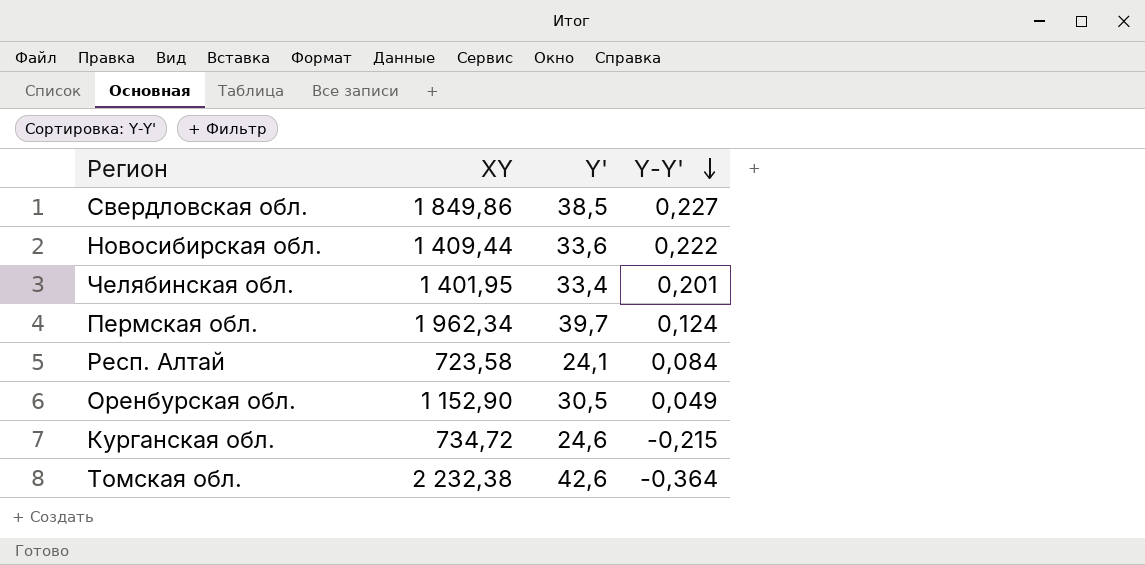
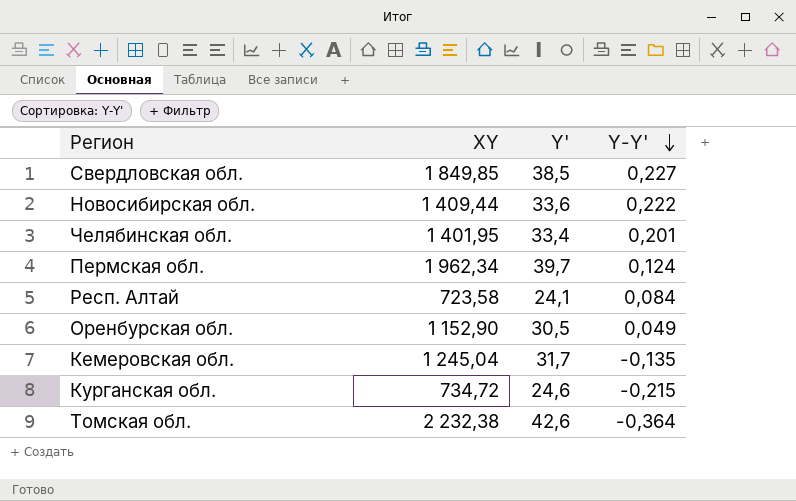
Свердловская обл. | XY: 1 849,86 -> 1 849,85
row Кемеровская обл.: none -> 1 245,04 | 31,7 | -0,135

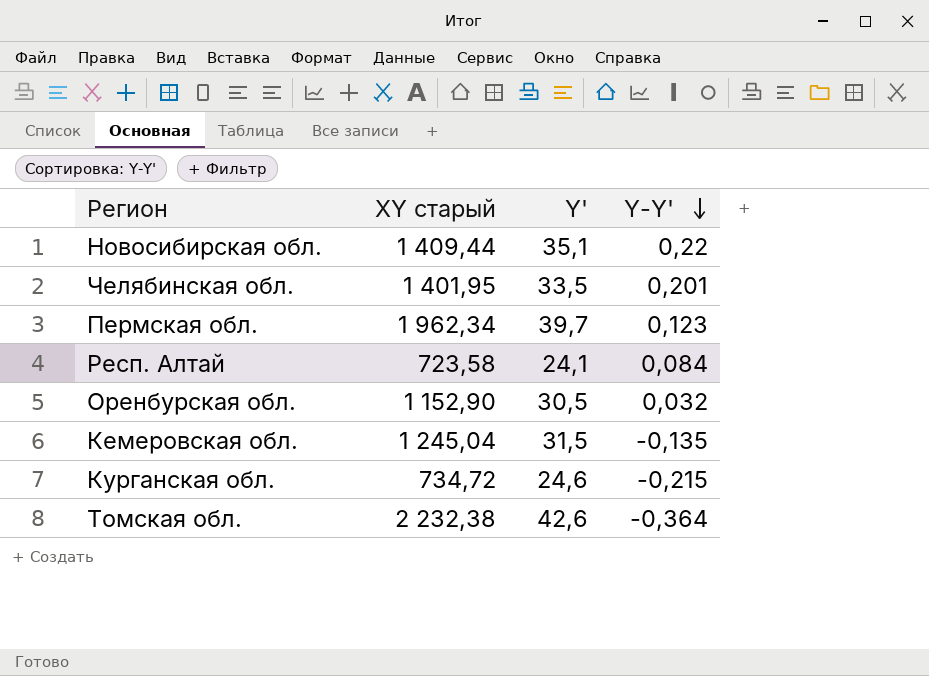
column name: XY -> XY старый
row Свердловская обл.: 1 849,85 | 38,5 | 0,227 -> none
Новосибирская обл. | Y': 33,6 -> 35,1
Новосибирская обл. | Y-Y': 0,222 -> 0,22
Челябинская обл. | Y': 33,4 -> 33,5
Пермская обл. | Y-Y': 0,124 -> 0,123
Оренбурская обл. | Y-Y': 0,049 -> 0,032
Кемеровская обл. | Y': 31,7 -> 31,5

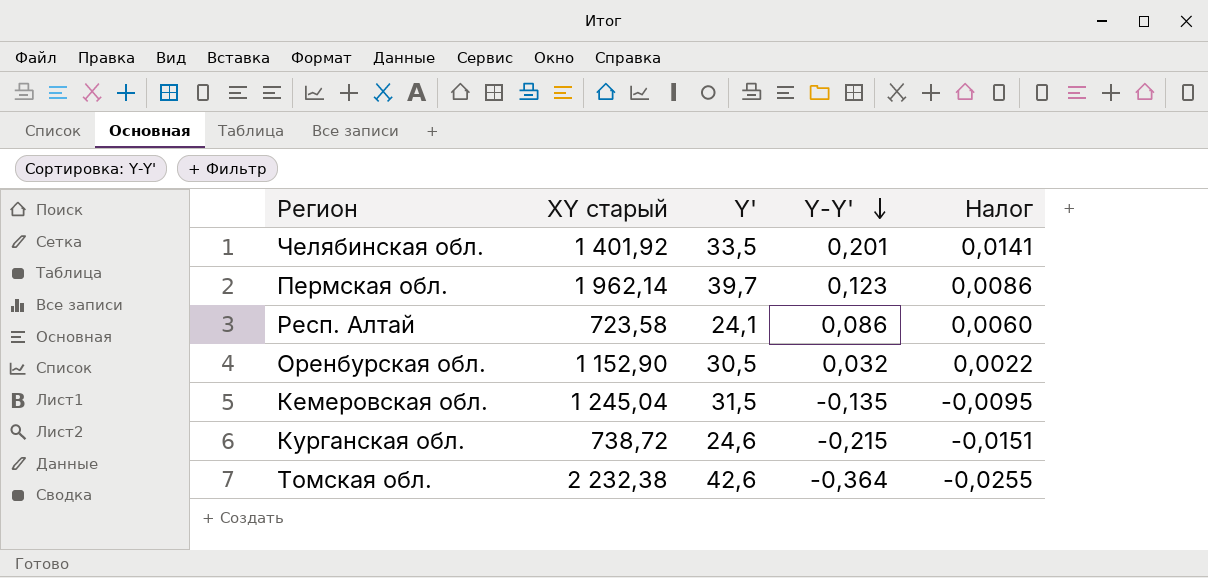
column Налог | formula: none -> [Y-Y'] * 0,07
row Новосибирская обл.: 1 409,44 | 35,1 | 0,22 -> none
Челябинская обл. | XY старый: 1 401,95 -> 1 401,92
Пермская обл. | XY старый: 1 962,34 -> 1 962,14
Респ. Алтай | Y-Y': 0,084 -> 0,086
Курганская обл. | XY старый: 734,72 -> 738,72

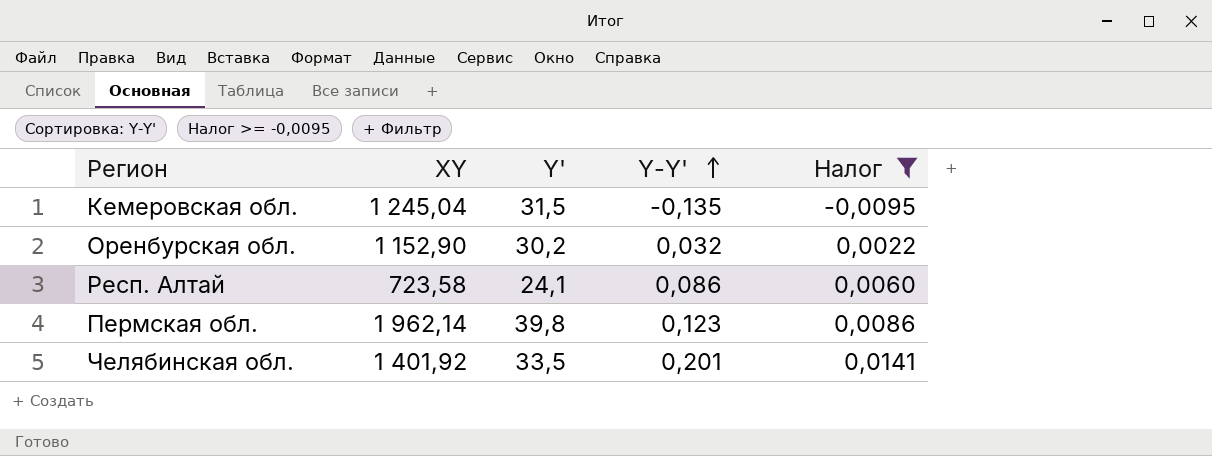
filter: none -> Налог >= -0,0095
row order: Y-Y' descending -> Y-Y' ascending
column name: XY старый -> XY
Оренбурская обл. | Y': 30,5 -> 30,2
Пермская обл. | Y': 39,7 -> 39,8

